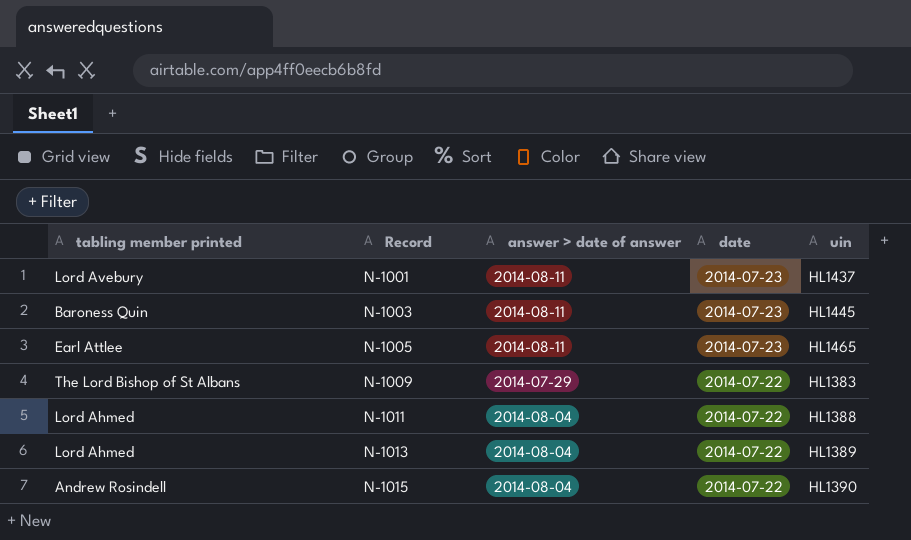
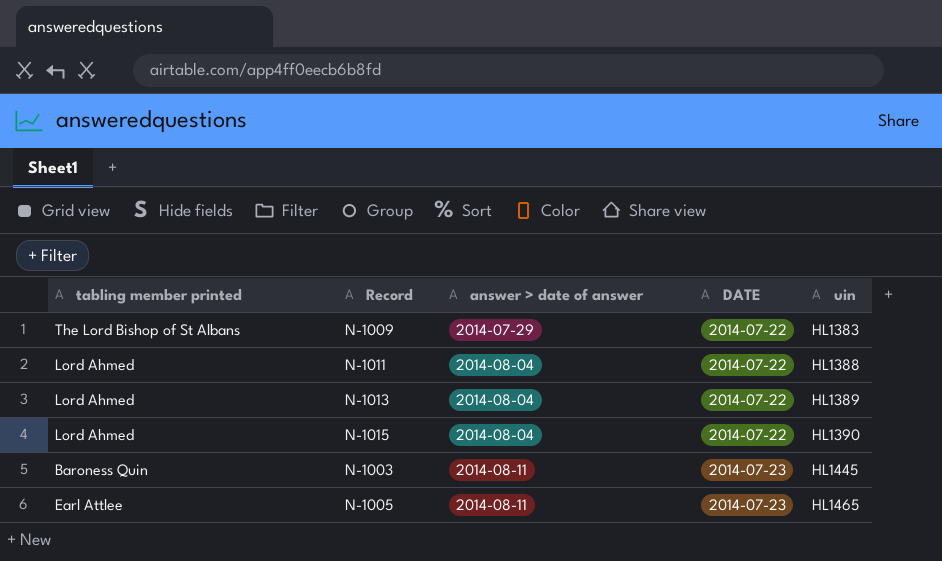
row order: Record ascending -> answer > date of answer ascending
column name: date -> DATE
row N-1001: Lord Avebury | 2014-08-11 | 2014-07-23 | HL1437 -> none
N-1015 | tabling member printed: Andrew Rosindell -> Lord Ahmed

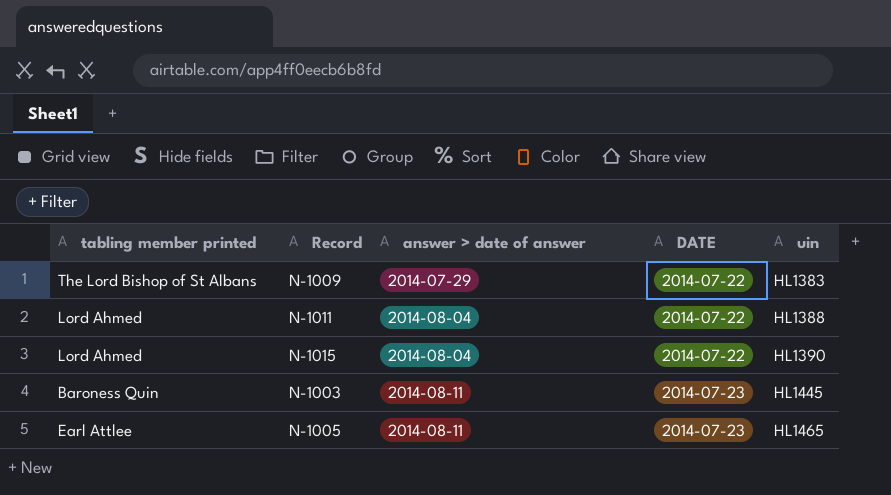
row N-1013: Lord Ahmed | 2014-08-04 | 2014-07-22 | HL1389 -> none

